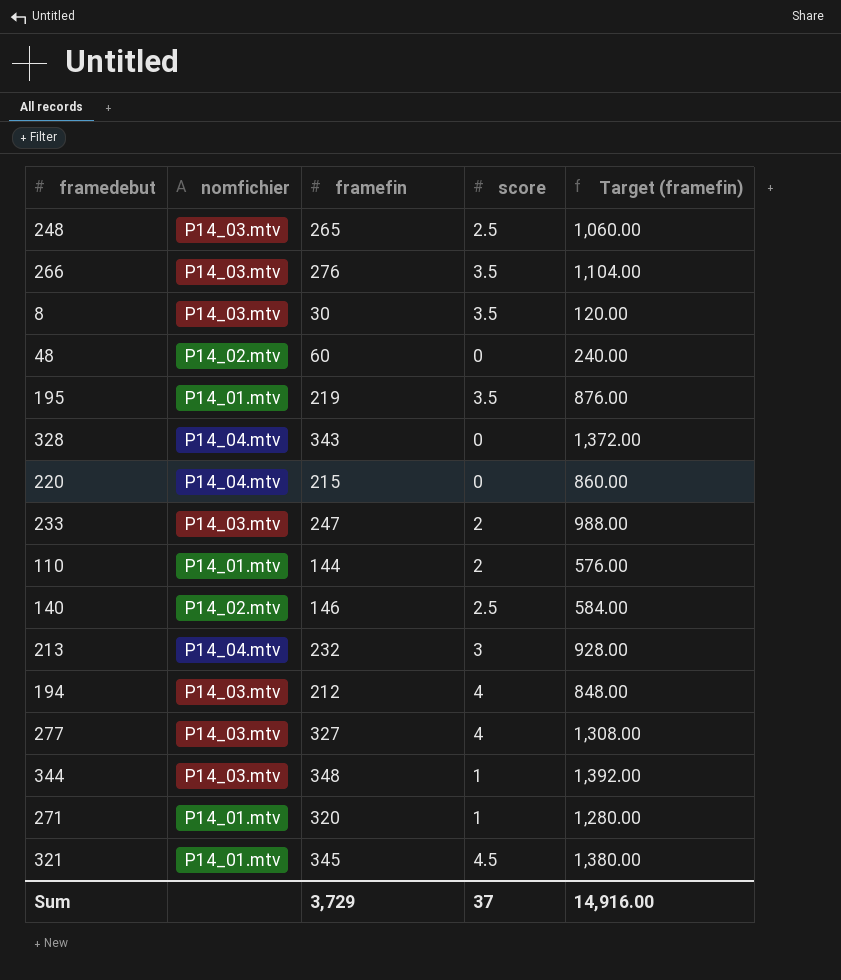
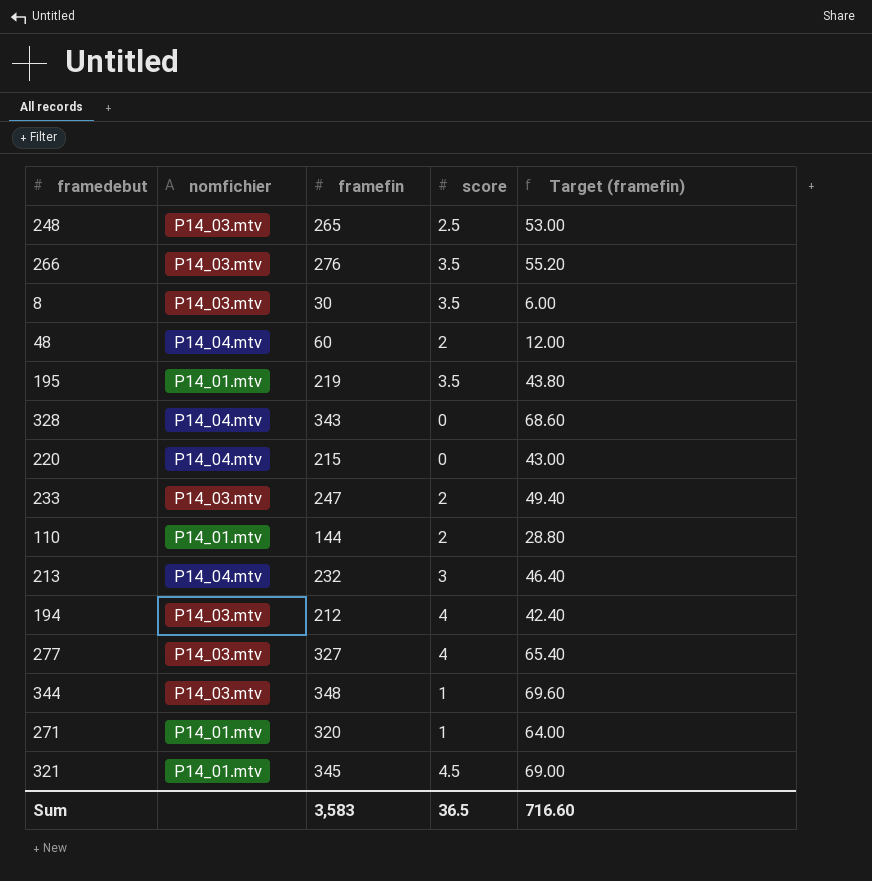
column Target (framefin) | formula: [framefin] * 4 -> [framefin] * 0.2
row 140: P14_02.mtv | 146 | 2.5 | 584.00 -> none
48 | nomfichier: P14_02.mtv -> P14_04.mtv
48 | score: 0 -> 2
Sum | framefin: 3,729 -> 3,583
Sum | score: 37 -> 36.5
Sum | Target (framefin): 14,916.00 -> 716.60

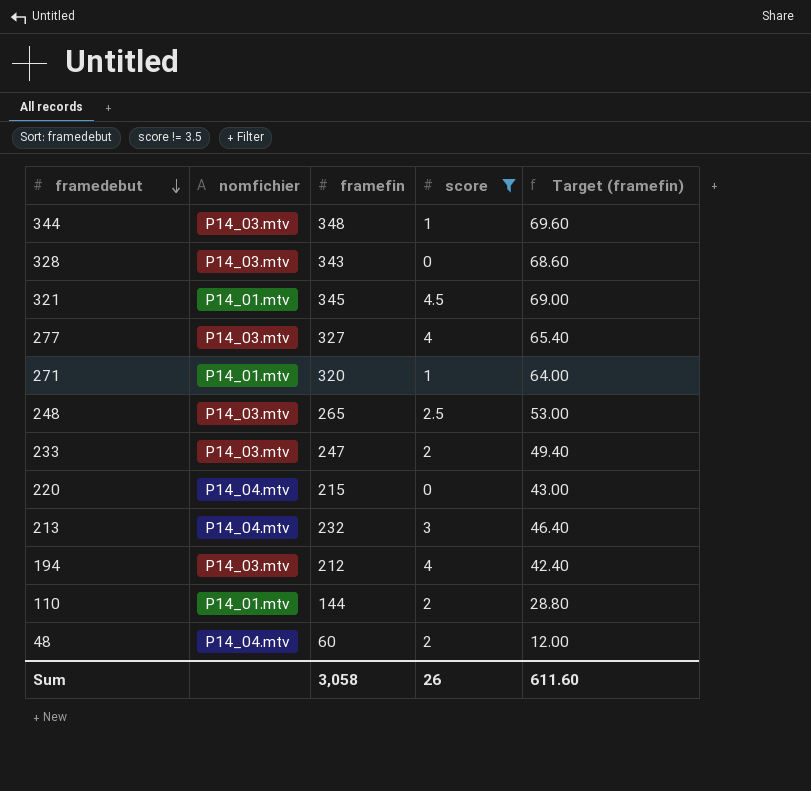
filter: none -> score != 3.5
row order: none -> framedebut descending
328 | nomfichier: P14_04.mtv -> P14_03.mtv
Sum | framefin: 3,583 -> 3,058
Sum | score: 36.5 -> 26
Sum | Target (framefin): 716.60 -> 611.60

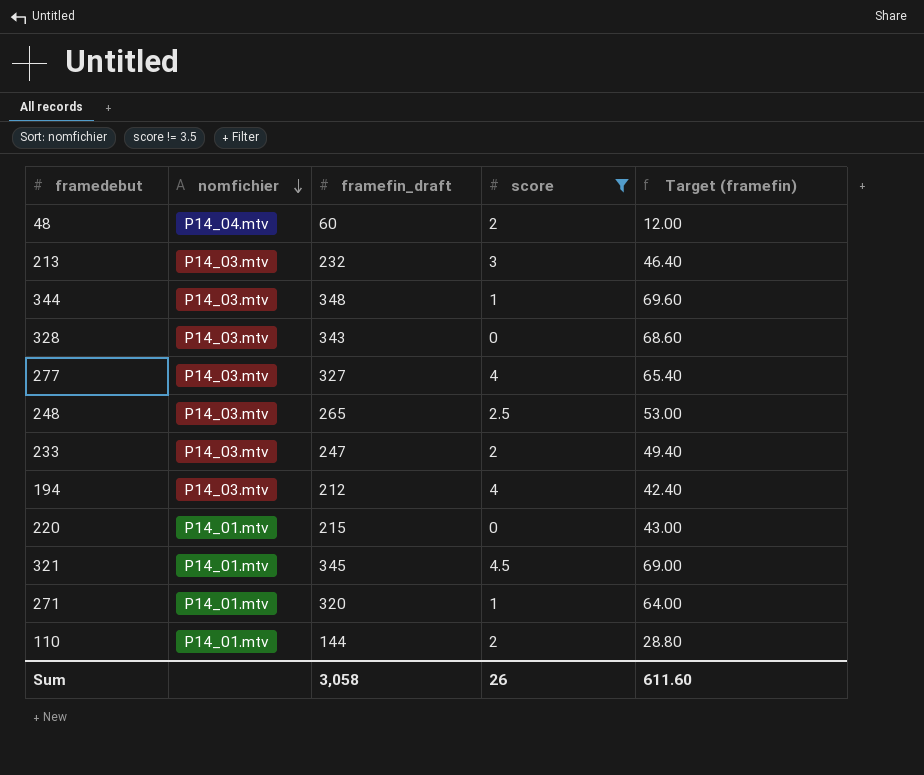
row order: framedebut descending -> nomfichier descending
column name: framefin -> framefin_draft
213 | nomfichier: P14_04.mtv -> P14_03.mtv
220 | nomfichier: P14_04.mtv -> P14_01.mtv

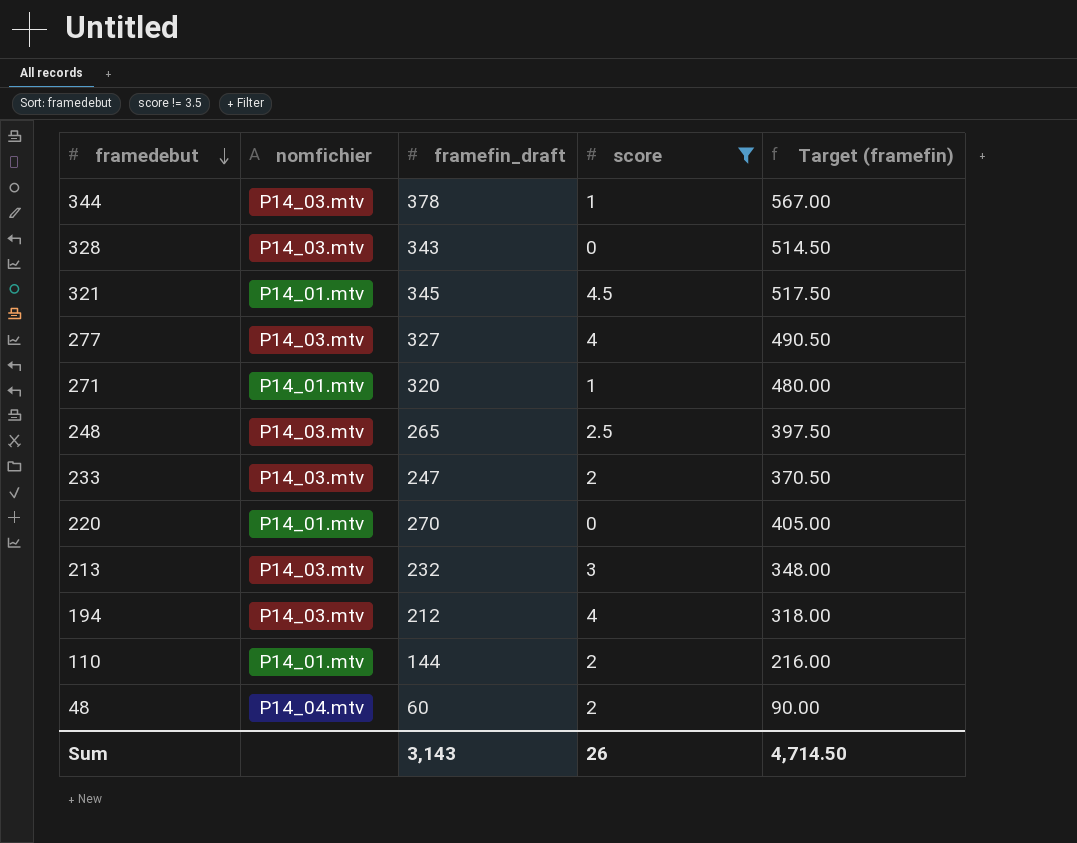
row order: nomfichier descending -> framedebut descending
column Target (framefin) | formula: [framefin_draft] * 0.2 -> [framefin_draft] * 1.5
344 | framefin_draft: 348 -> 378
220 | framefin_draft: 215 -> 270
Sum | framefin_draft: 3,058 -> 3,143
Sum | Target (framefin): 611.60 -> 4,714.50

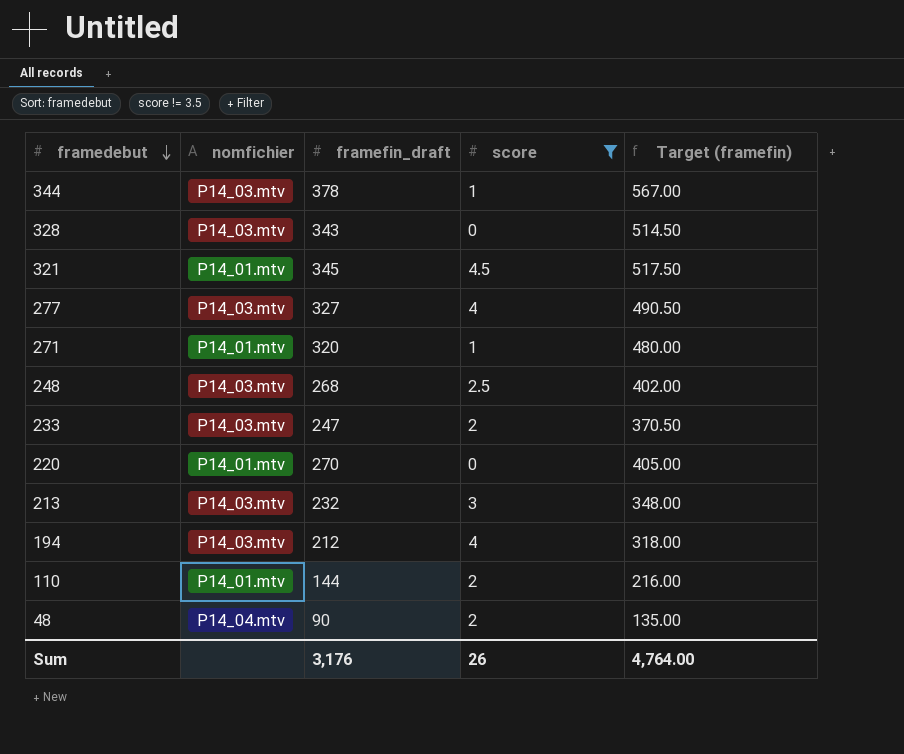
248 | framefin_draft: 265 -> 268
248 | Target (framefin): 397.50 -> 402.00
48 | framefin_draft: 60 -> 90
48 | Target (framefin): 90.00 -> 135.00
Sum | framefin_draft: 3,143 -> 3,176
Sum | Target (framefin): 4,714.50 -> 4,764.00

